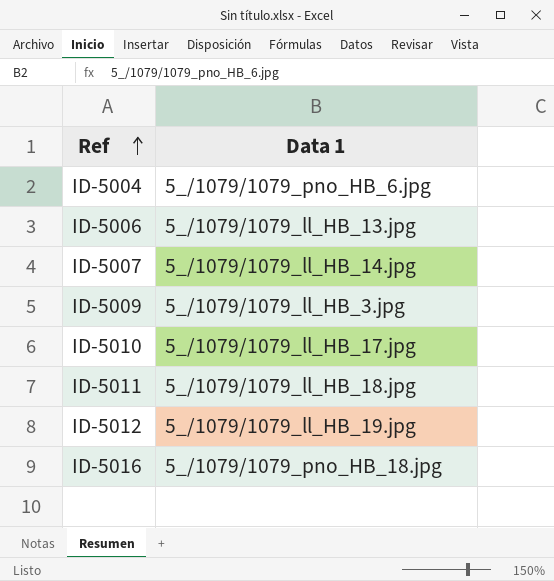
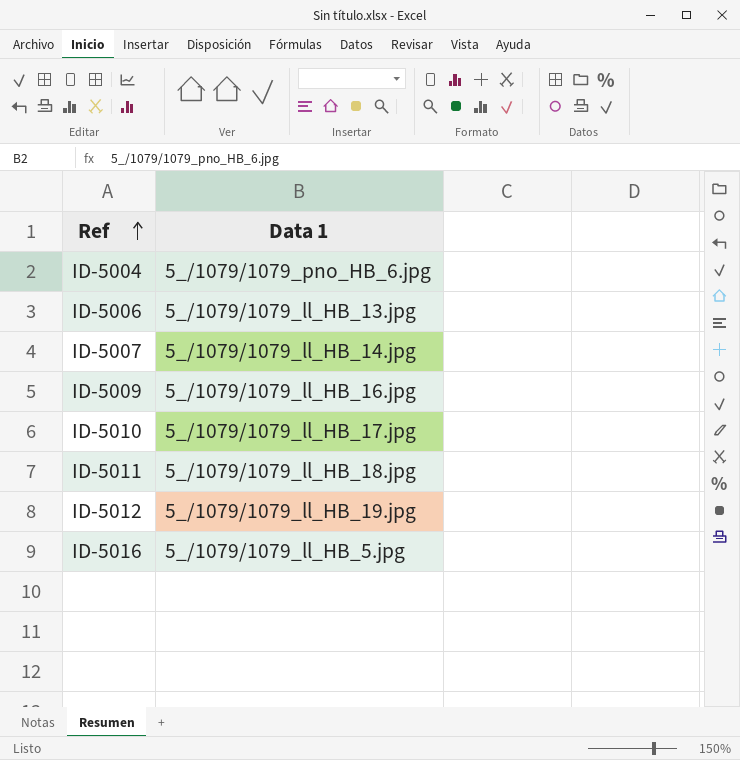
ID-5009 | Data 1: 5_/1079/1079_ll_HB_3.jpg -> 5_/1079/1079_ll_HB_16.jpg
ID-5016 | Data 1: 5_/1079/1079_pno_HB_18.jpg -> 5_/1079/1079_ll_HB_5.jpg

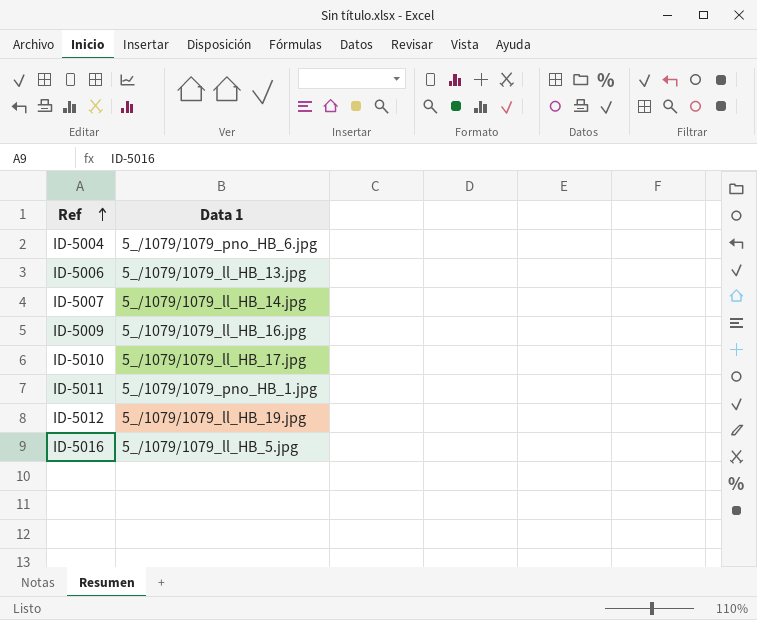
ID-5011 | Data 1: 5_/1079/1079_ll_HB_18.jpg -> 5_/1079/1079_pno_HB_1.jpg

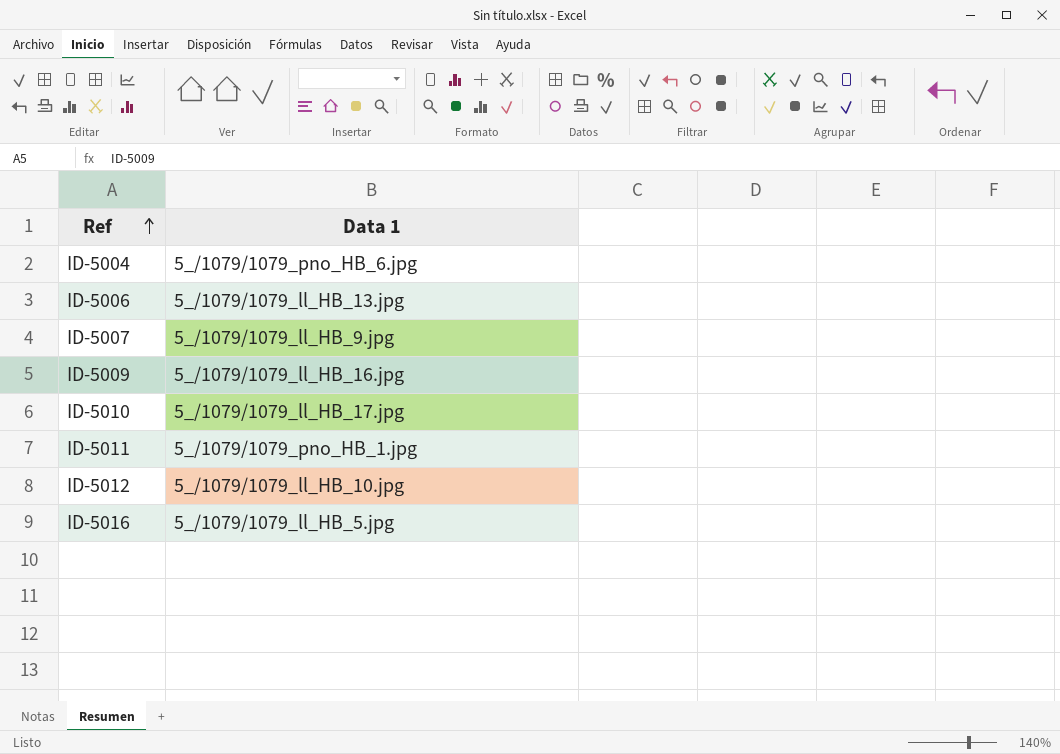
ID-5007 | Data 1: 5_/1079/1079_ll_HB_14.jpg -> 5_/1079/1079_ll_HB_9.jpg
ID-5012 | Data 1: 5_/1079/1079_ll_HB_19.jpg -> 5_/1079/1079_ll_HB_10.jpg

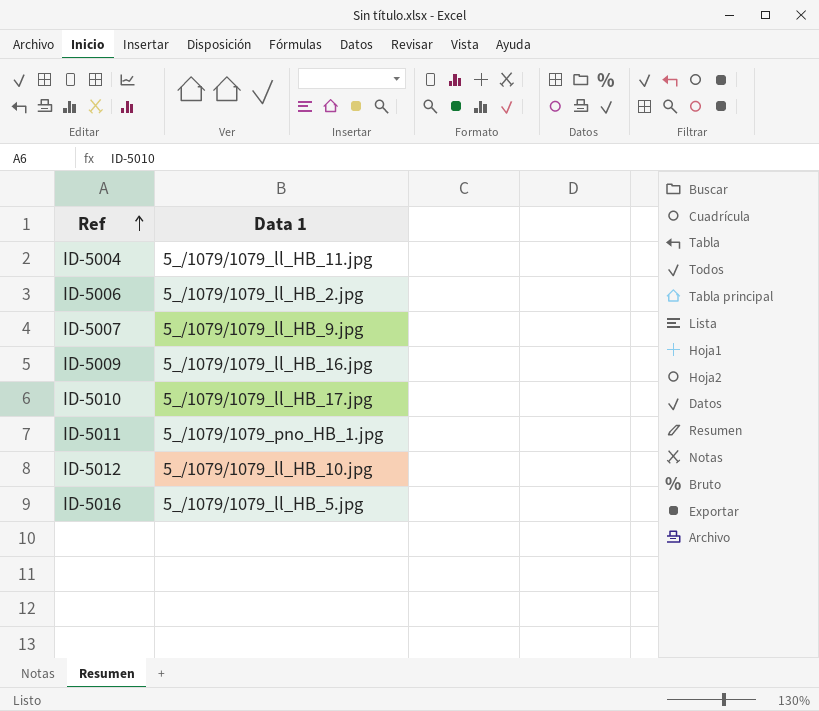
ID-5004 | Data 1: 5_/1079/1079_pno_HB_6.jpg -> 5_/1079/1079_ll_HB_11.jpg
ID-5006 | Data 1: 5_/1079/1079_ll_HB_13.jpg -> 5_/1079/1079_ll_HB_2.jpg

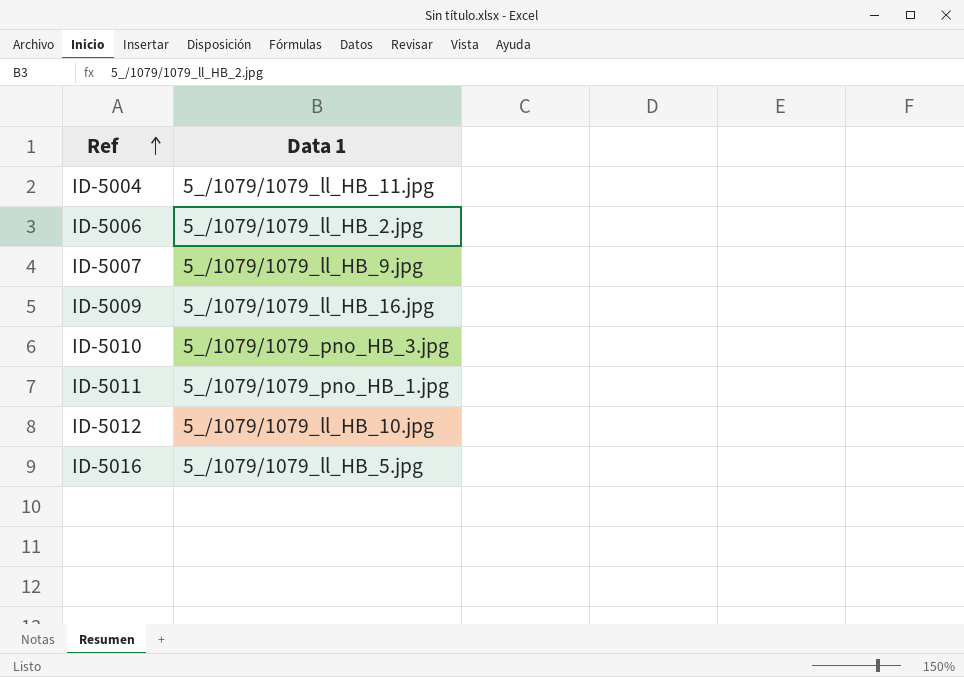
ID-5010 | Data 1: 5_/1079/1079_ll_HB_17.jpg -> 5_/1079/1079_pno_HB_3.jpg

